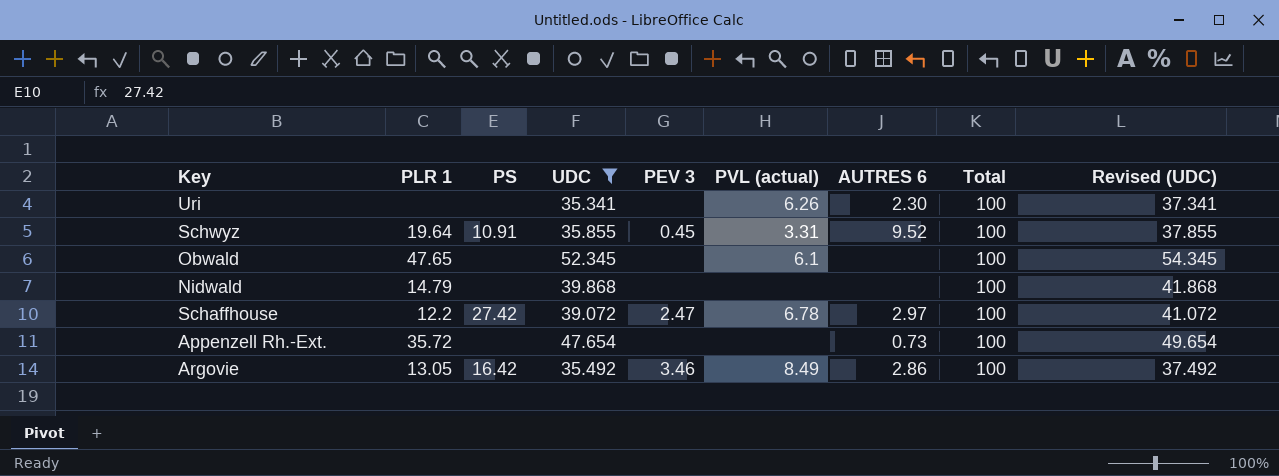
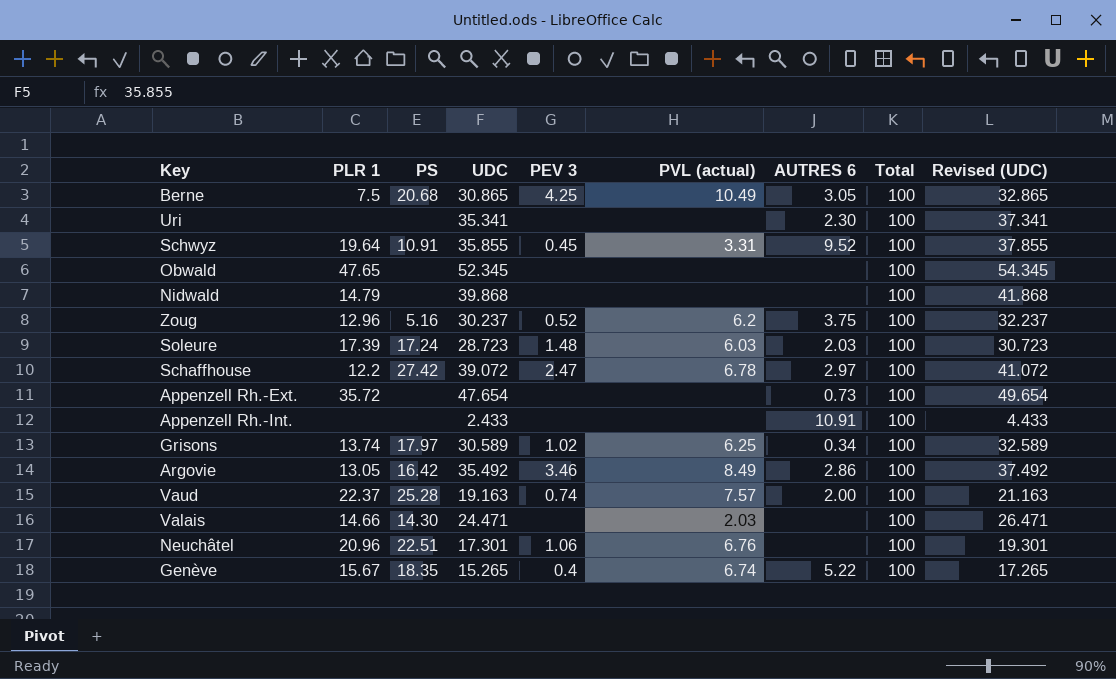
filter: UDC >= 35.341 -> none
Uri | PVL (actual): 6.26 -> none
Obwald | PVL (actual): 6.1 -> none

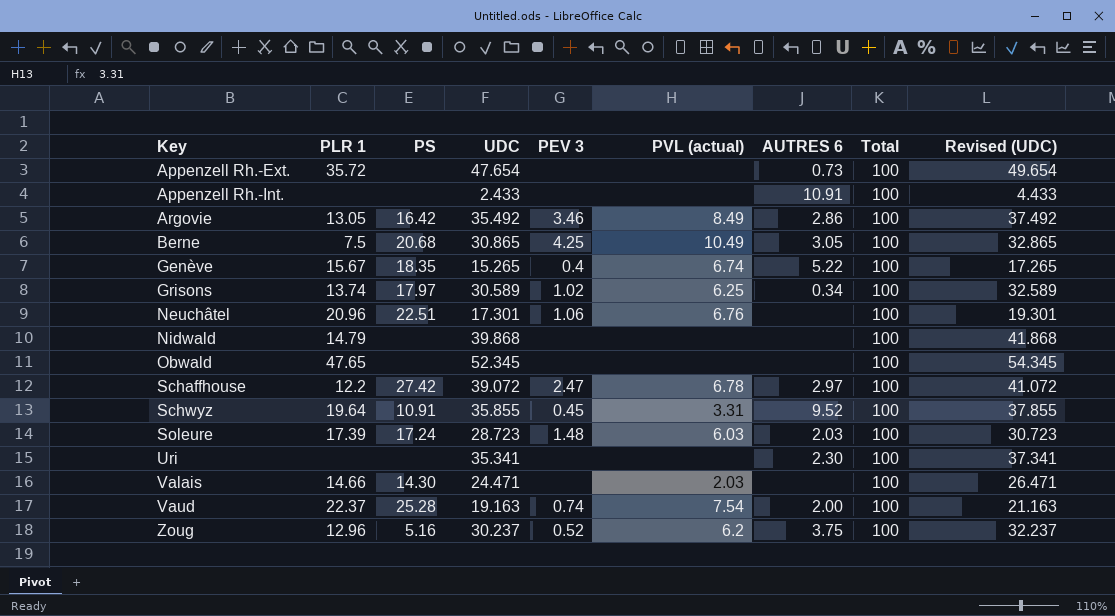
row order: none -> Key ascending
Vaud | PVL (actual): 7.57 -> 7.54

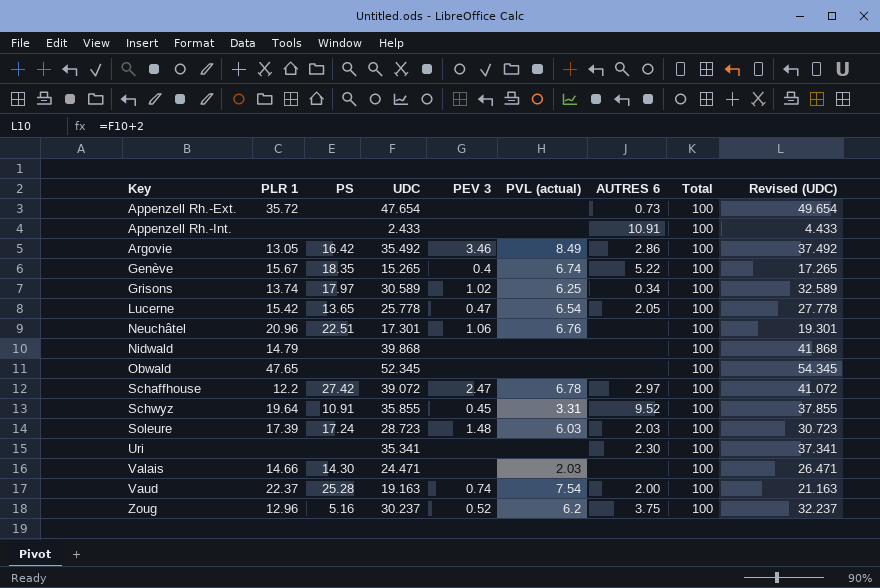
row Berne: 7.5 | 20.68 | 30.865 | 4.25 | 10.49 | 3.05 | 100 | 32.865 -> none
row Lucerne: none -> 15.42 | 13.65 | 25.778 | 0.47 | 6.54 | 2.05 | 100 | 27.778

